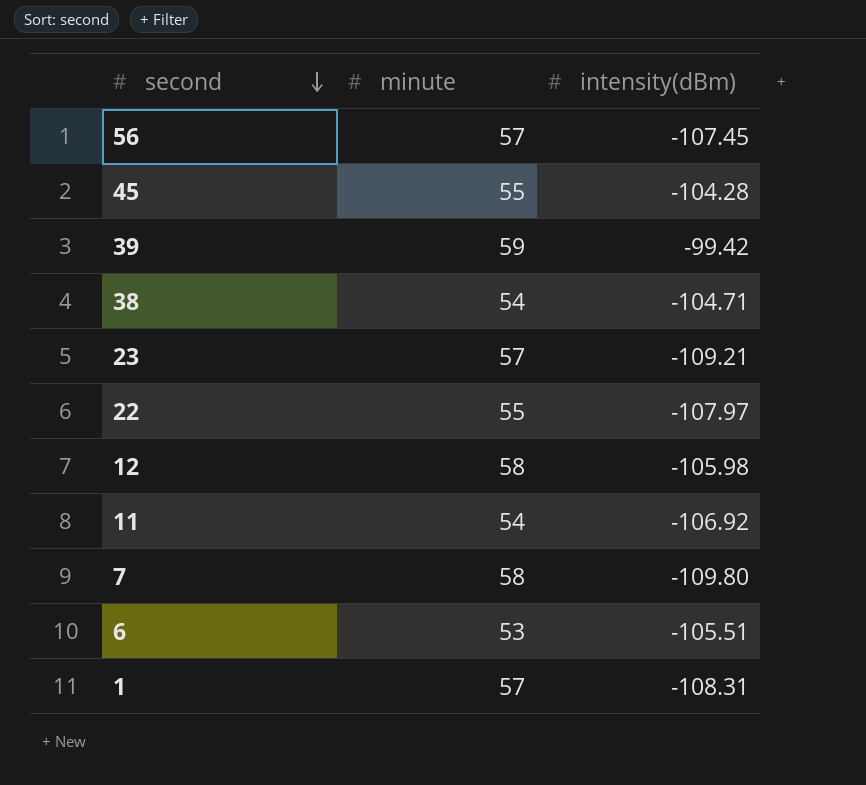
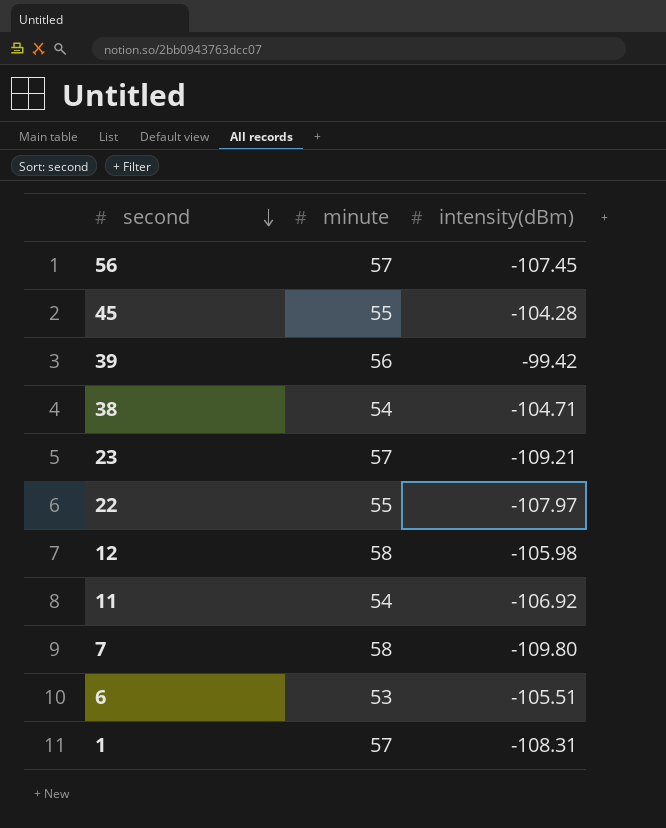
39 | minute: 59 -> 56

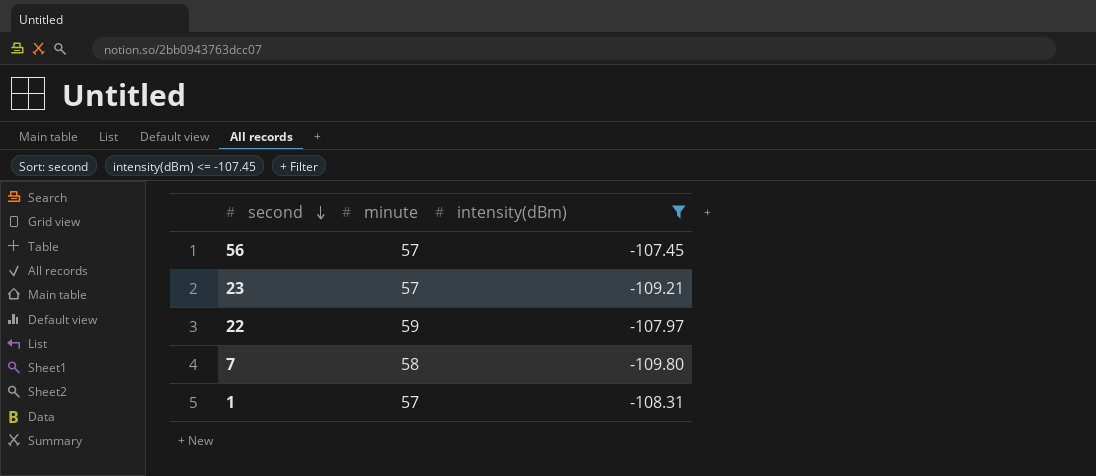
filter: none -> intensity(dBm) <= -107.45
22 | minute: 55 -> 59

